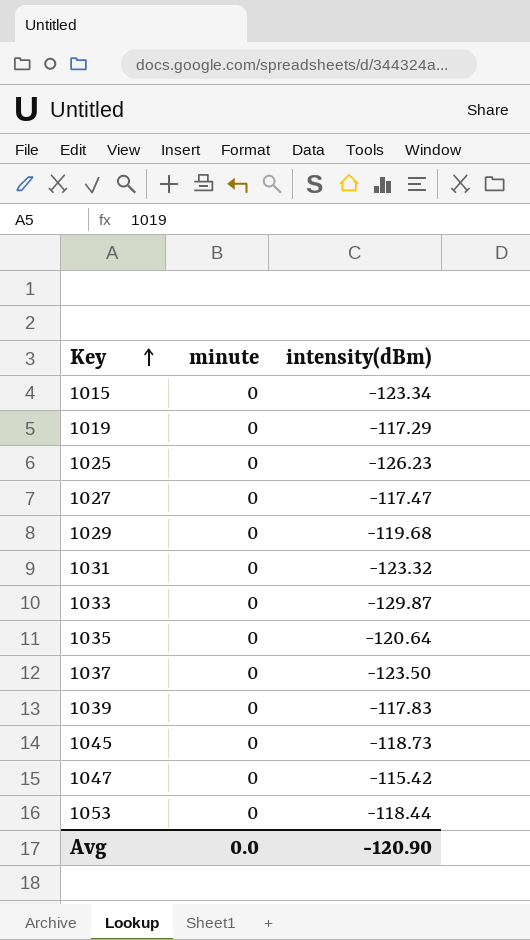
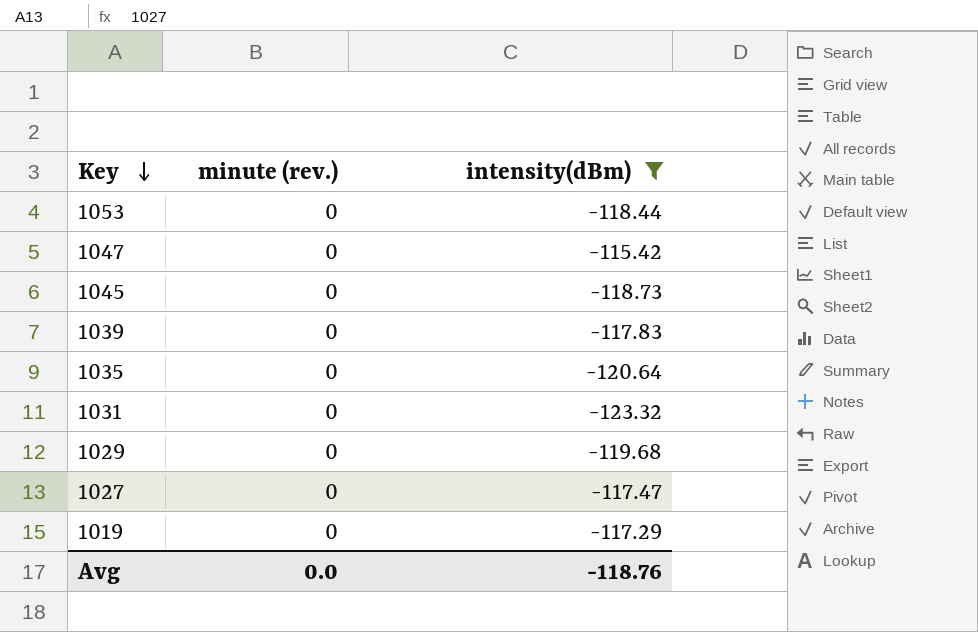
filter: none -> intensity(dBm) >= -123.32
row order: Key ascending -> Key descending
column name: minute -> minute (rev.)
Avg | intensity(dBm): -120.90 -> -118.76

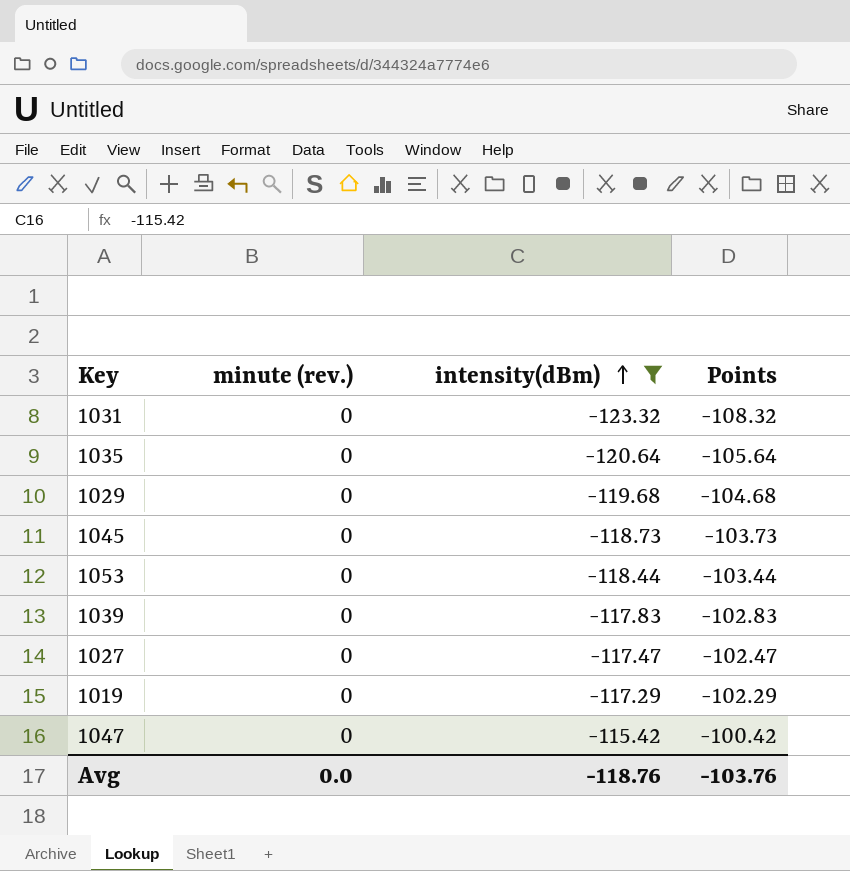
row order: Key descending -> intensity(dBm) ascending
column Points | formula: none -> [intensity(dBm)] + 15

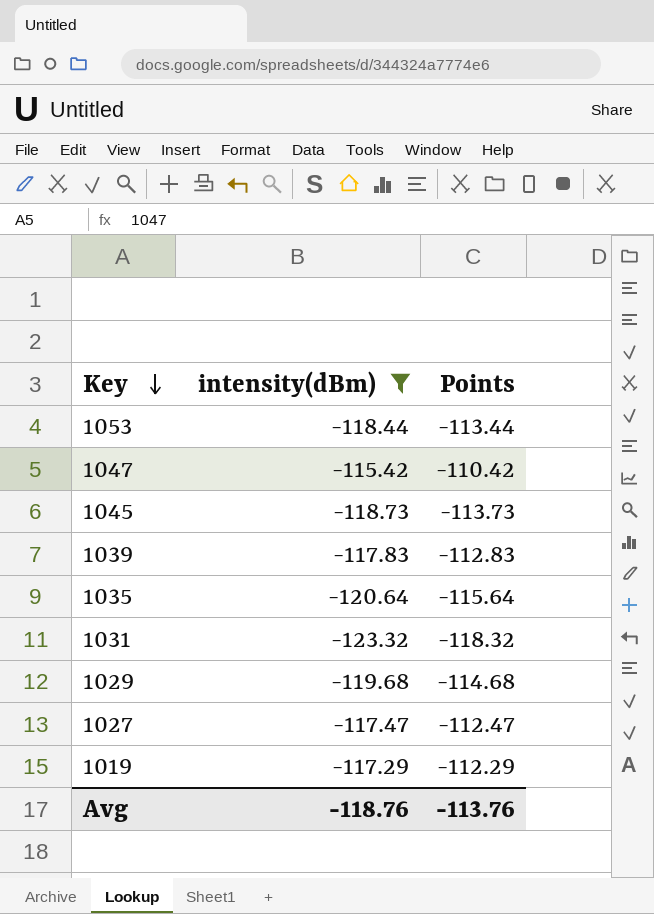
row order: intensity(dBm) ascending -> Key descending
column minute (rev.) | position: 2 -> none
column Points | formula: [intensity(dBm)] + 15 -> [intensity(dBm)] + 5
Avg | Points: -103.76 -> -113.76

